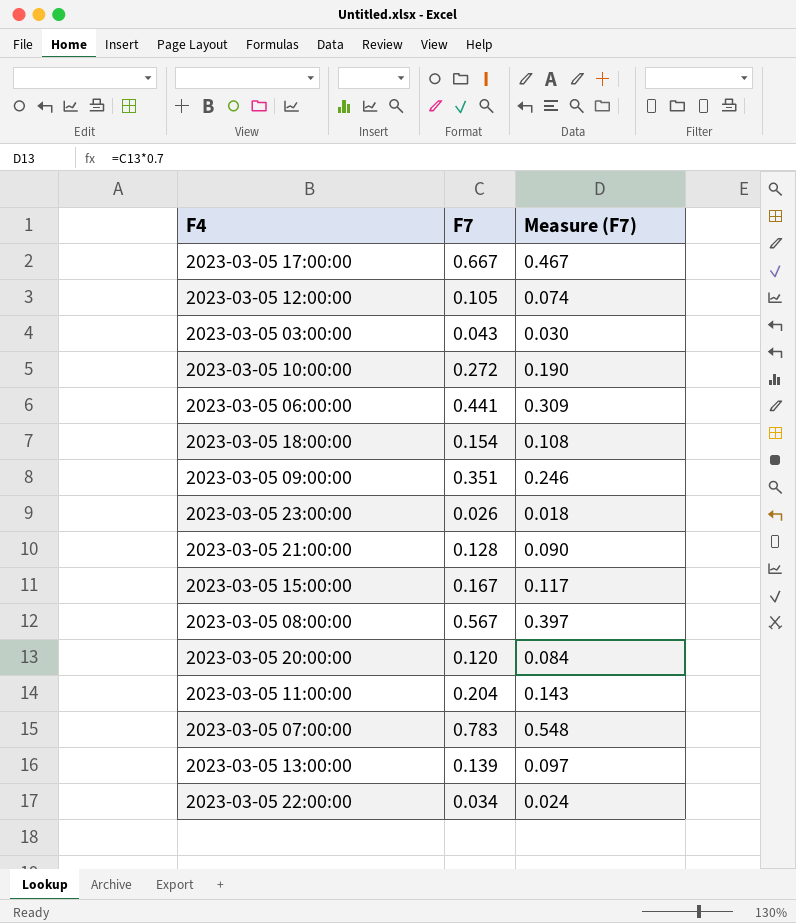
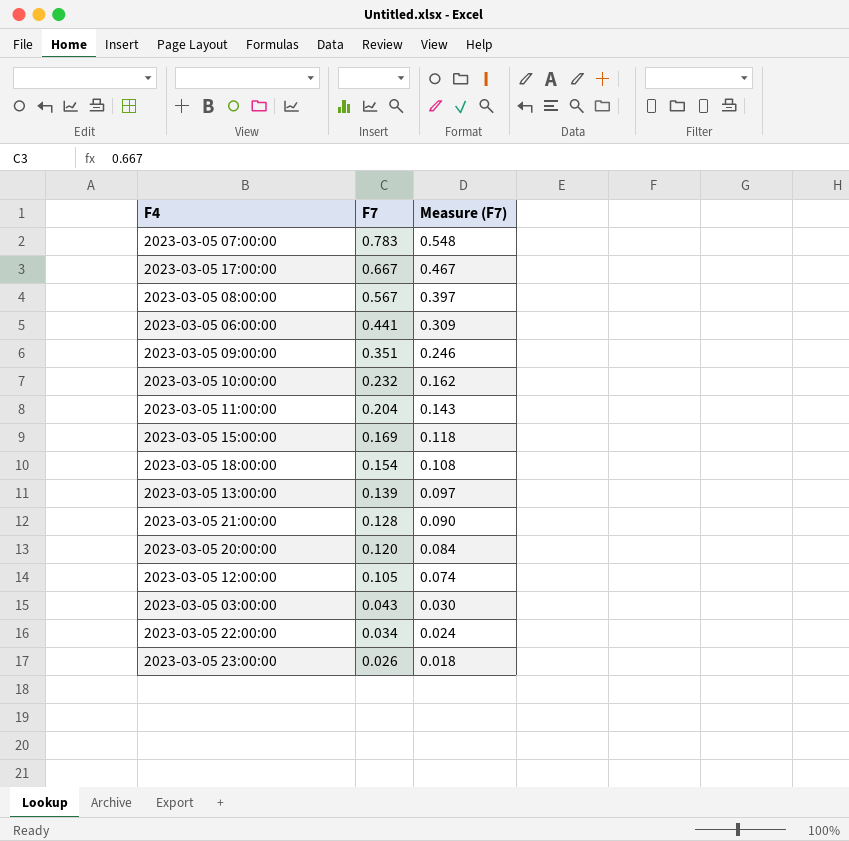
row order: none -> F7 descending
2023-03-05 10:00:00 | F7: 0.272 -> 0.232
2023-03-05 10:00:00 | Measure (F7): 0.190 -> 0.162
2023-03-05 15:00:00 | F7: 0.167 -> 0.169
2023-03-05 15:00:00 | Measure (F7): 0.117 -> 0.118

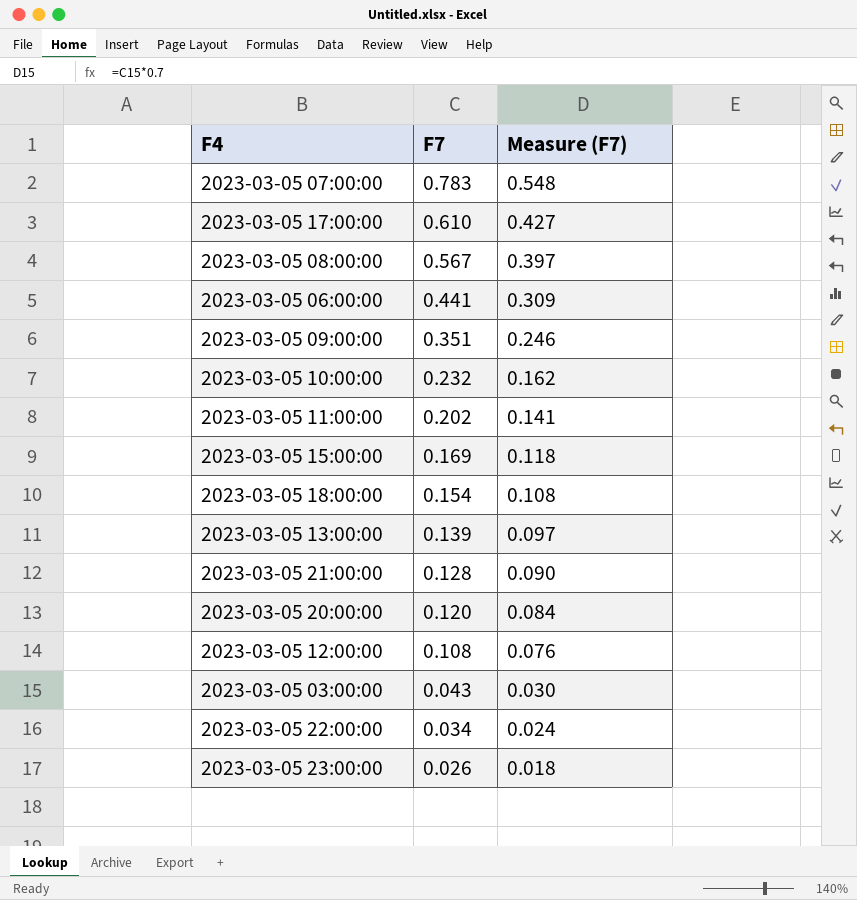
2023-03-05 17:00:00 | F7: 0.667 -> 0.610
2023-03-05 17:00:00 | Measure (F7): 0.467 -> 0.427
2023-03-05 11:00:00 | F7: 0.204 -> 0.202
2023-03-05 11:00:00 | Measure (F7): 0.143 -> 0.141
2023-03-05 12:00:00 | F7: 0.105 -> 0.108
2023-03-05 12:00:00 | Measure (F7): 0.074 -> 0.076

